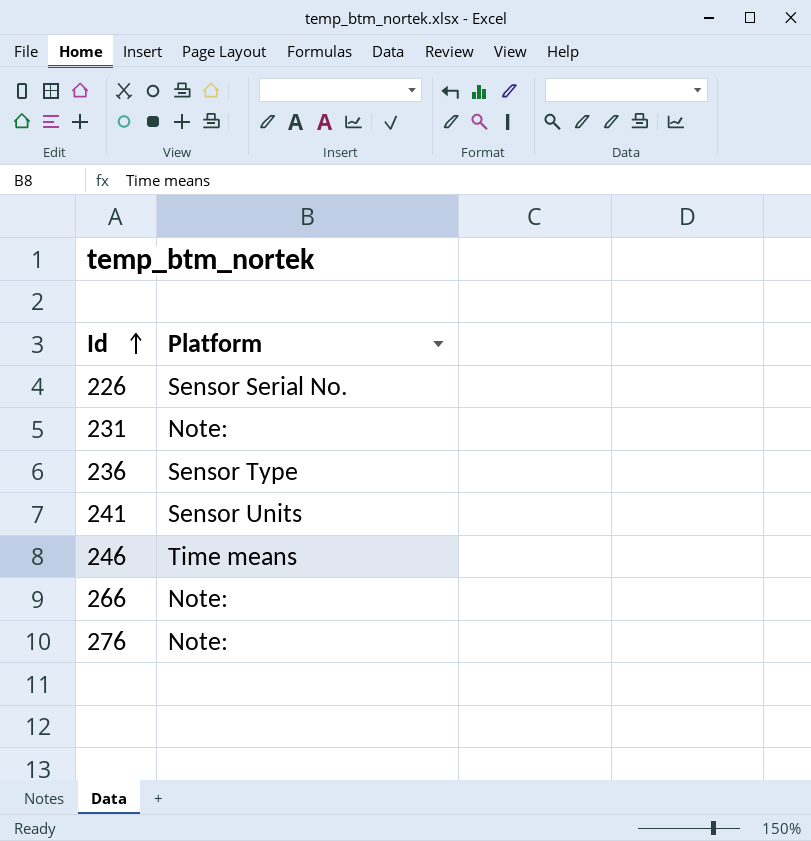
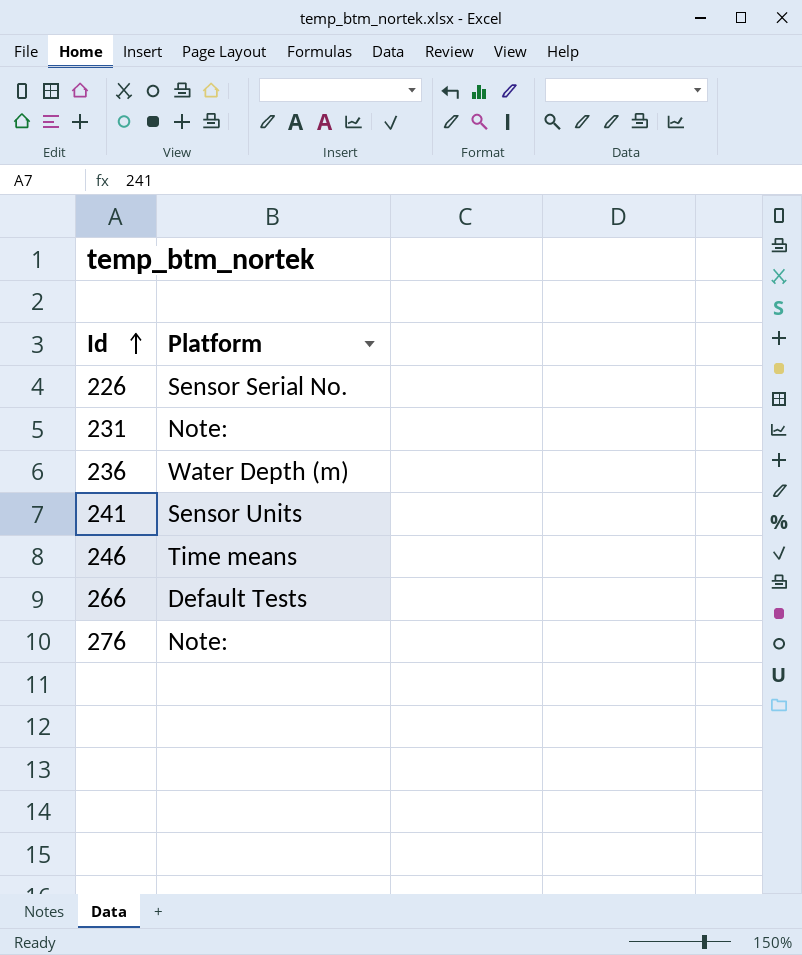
236 | Platform: Sensor Type -> Water Depth (m)
266 | Platform: Note: -> Default Tests

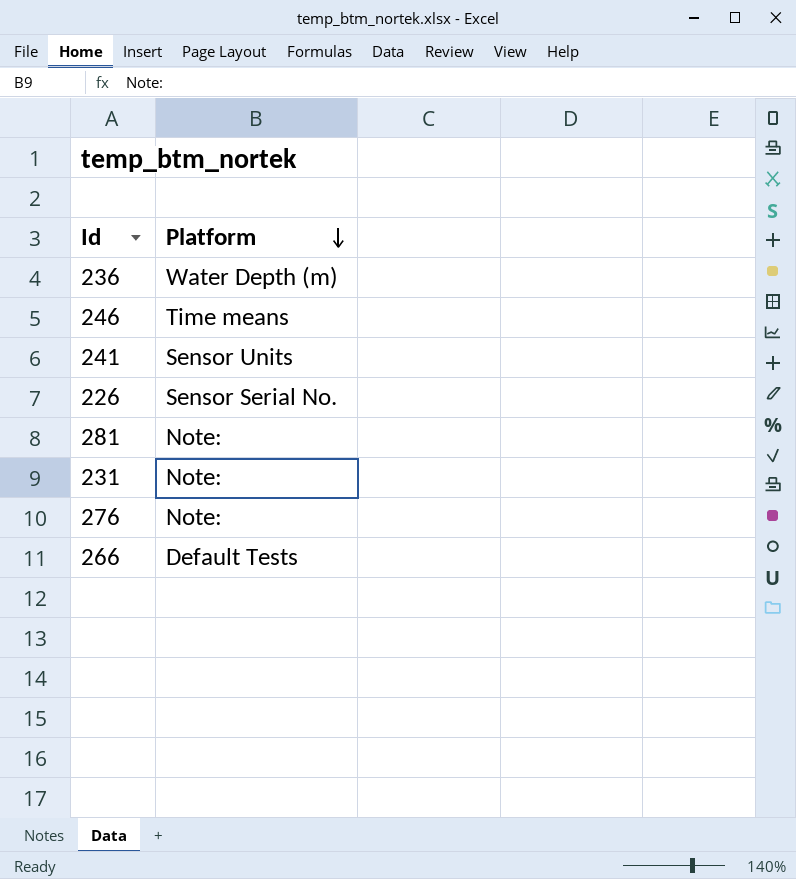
row order: Id ascending -> Platform descending
row 281: none -> Note:

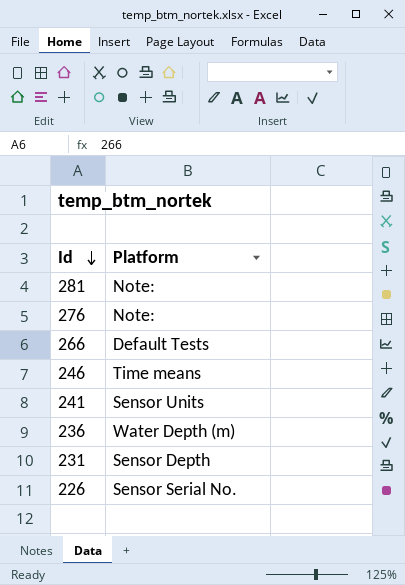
row order: Platform descending -> Id descending
231 | Platform: Note: -> Sensor Depth

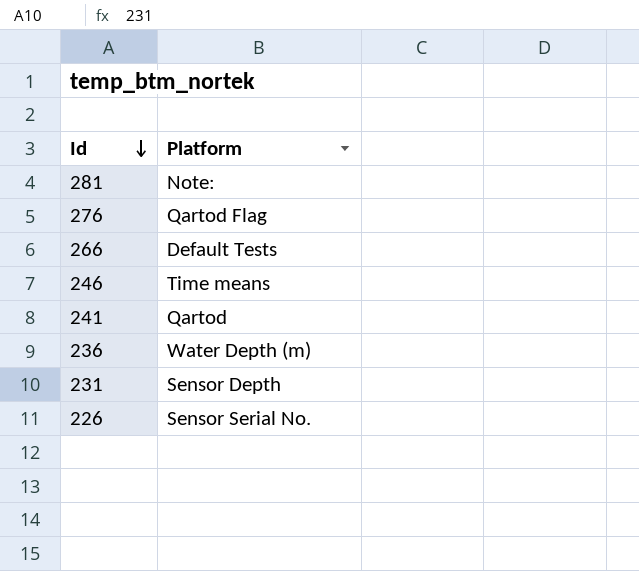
276 | Platform: Note: -> Qartod Flag
241 | Platform: Sensor Units -> Qartod

